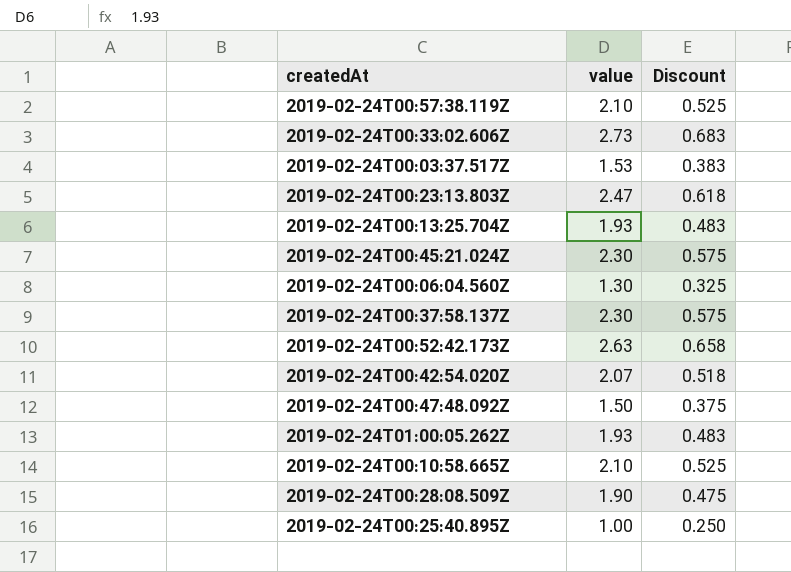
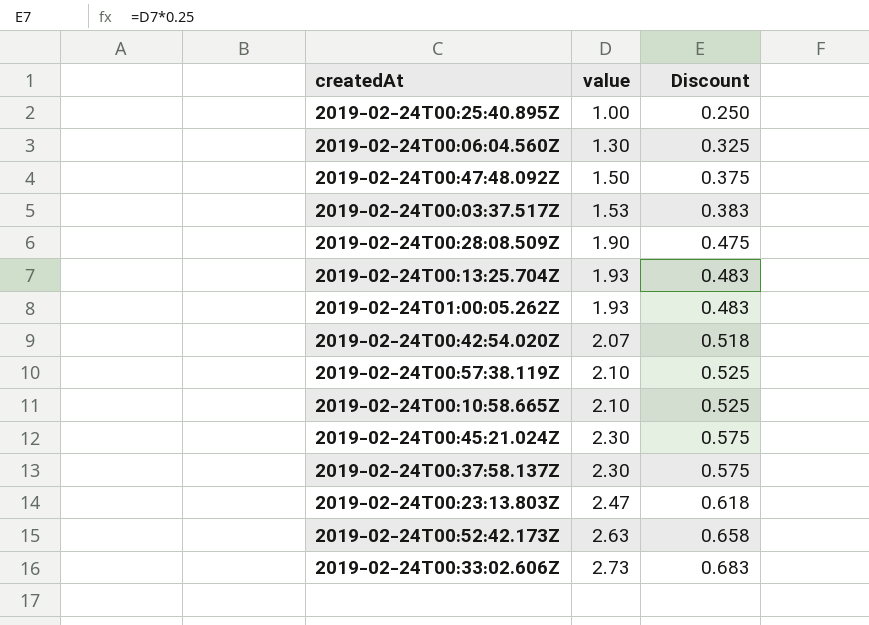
row order: none -> value ascending

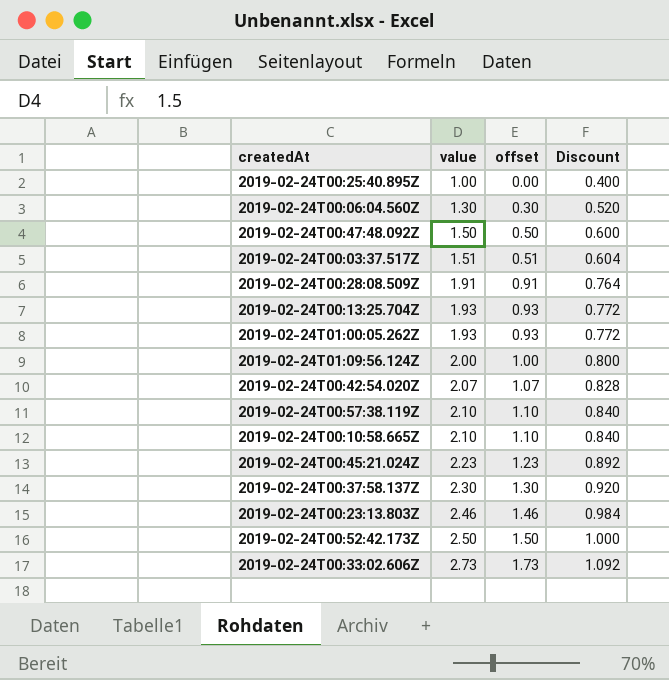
column offset | formula: none -> [value] - 1
column Discount | formula: [value] * 0.25 -> [value] * 0.4
2019-02-24T00:03:37.517Z | value: 1.53 -> 1.51
2019-02-24T00:28:08.509Z | value: 1.90 -> 1.91
row 2019-02-24T01:09:56.124Z: none -> 2.00 | 1.00 | 0.800
2019-02-24T00:45:21.024Z | value: 2.30 -> 2.23
2019-02-24T00:23:13.803Z | value: 2.47 -> 2.46
2019-02-24T00:52:42.173Z | value: 2.63 -> 2.50

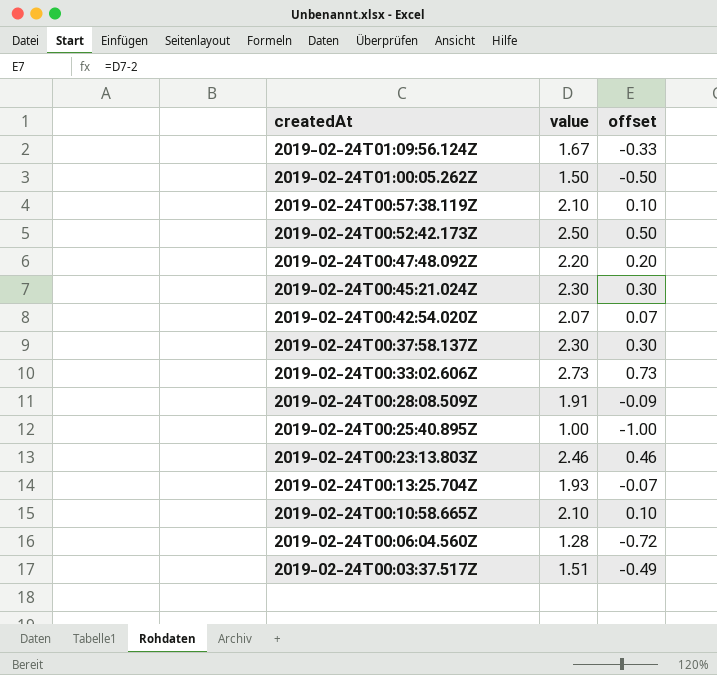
row order: value ascending -> createdAt descending
column Discount | formula: [value] * 0.4 -> none
column offset | formula: [value] - 1 -> [value] - 2
2019-02-24T01:09:56.124Z | value: 2.00 -> 1.67
2019-02-24T01:00:05.262Z | value: 1.93 -> 1.50
2019-02-24T00:47:48.092Z | value: 1.50 -> 2.20
2019-02-24T00:45:21.024Z | value: 2.23 -> 2.30
2019-02-24T00:06:04.560Z | value: 1.30 -> 1.28

